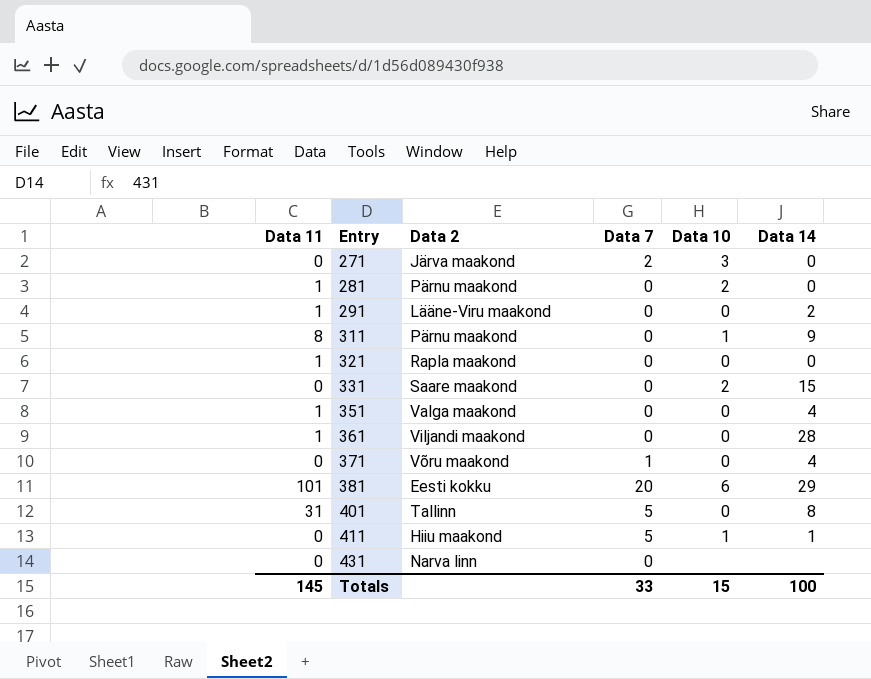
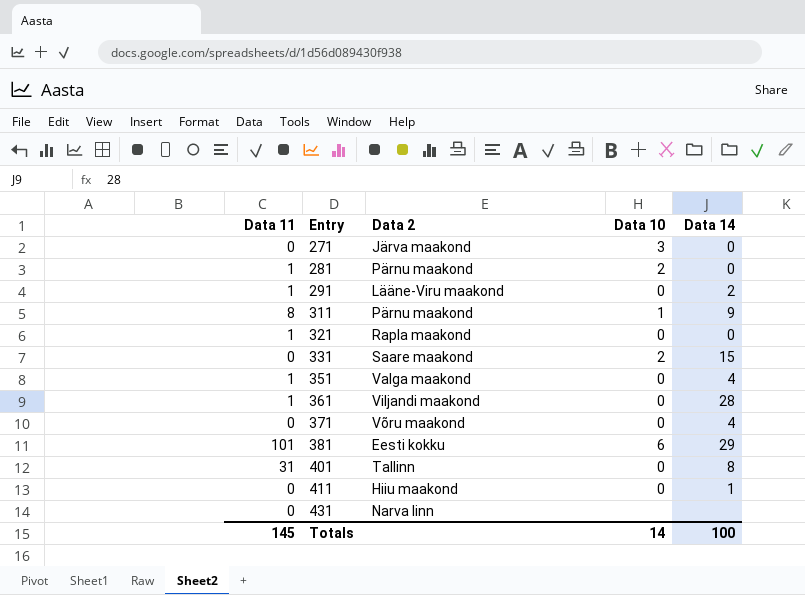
column Data 7 | position: 4 -> none
411 | Data 10: 1 -> 0
Totals | Data 10: 15 -> 14

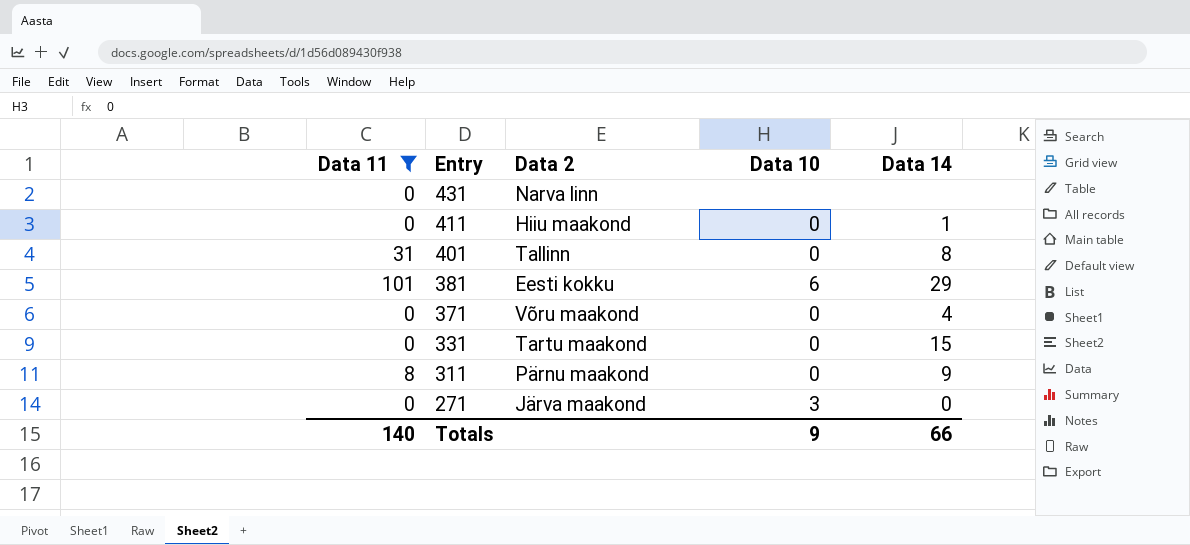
filter: none -> Data 11 != 1
row order: Entry ascending -> Entry descending
331 | Data 2: Saare maakond -> Tartu maakond
331 | Data 10: 2 -> 0
311 | Data 10: 1 -> 0
Totals | Data 11: 145 -> 140
Totals | Data 10: 14 -> 9
Totals | Data 14: 100 -> 66

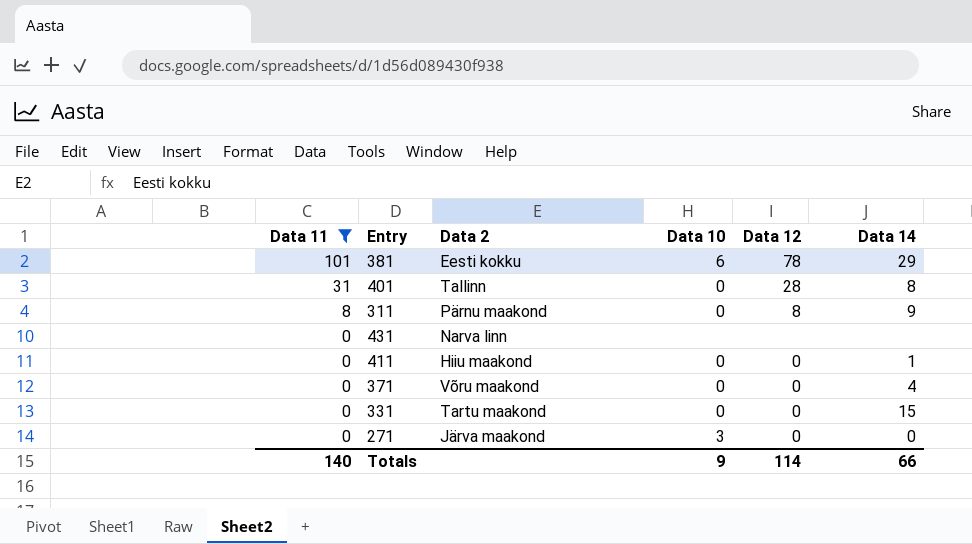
row order: Entry descending -> Data 11 descending
column Data 12 | position: none -> 5

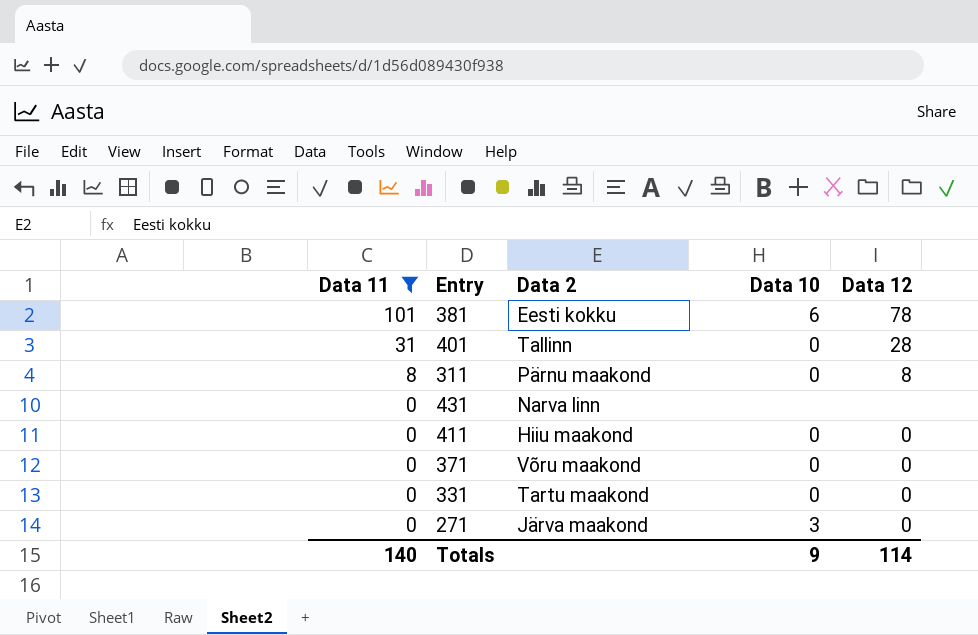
column Data 14 | position: 6 -> none

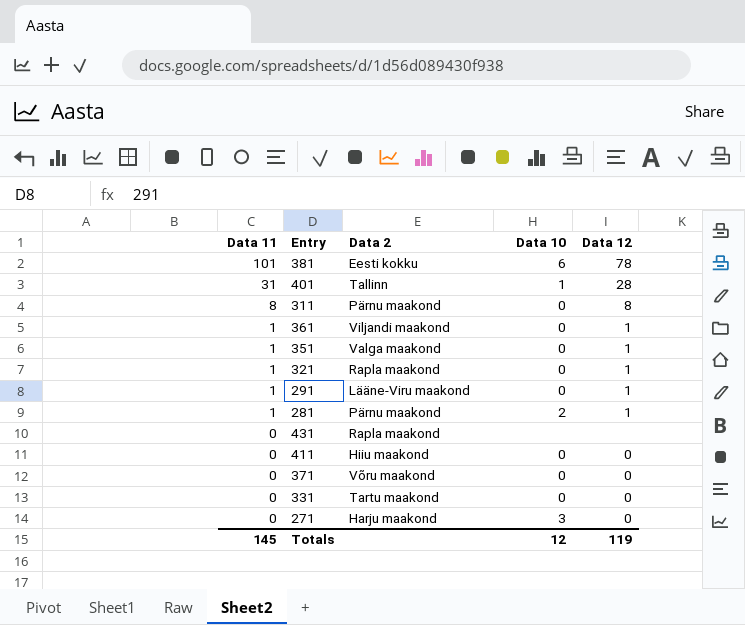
filter: Data 11 != 1 -> none
401 | Data 10: 0 -> 1
431 | Data 2: Narva linn -> Rapla maakond
271 | Data 2: Järva maakond -> Harju maakond
Totals | Data 11: 140 -> 145
Totals | Data 10: 9 -> 12
Totals | Data 12: 114 -> 119

